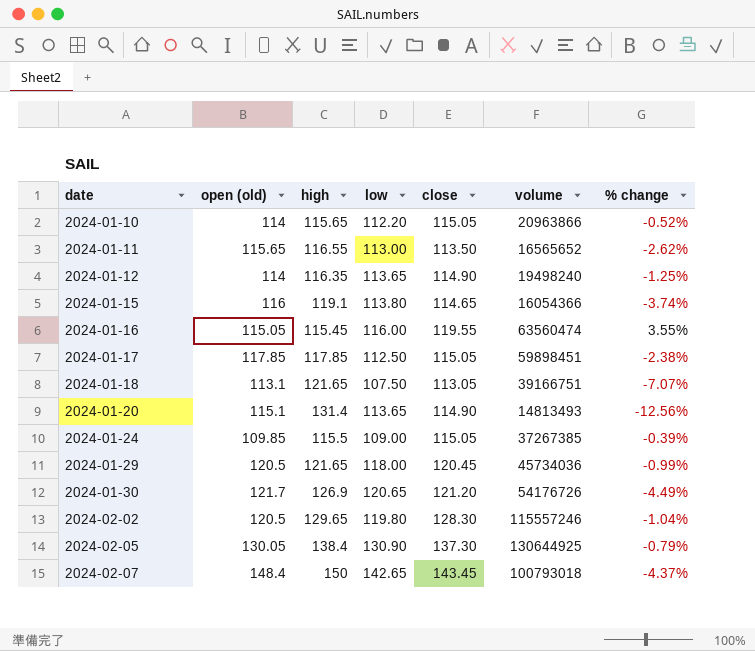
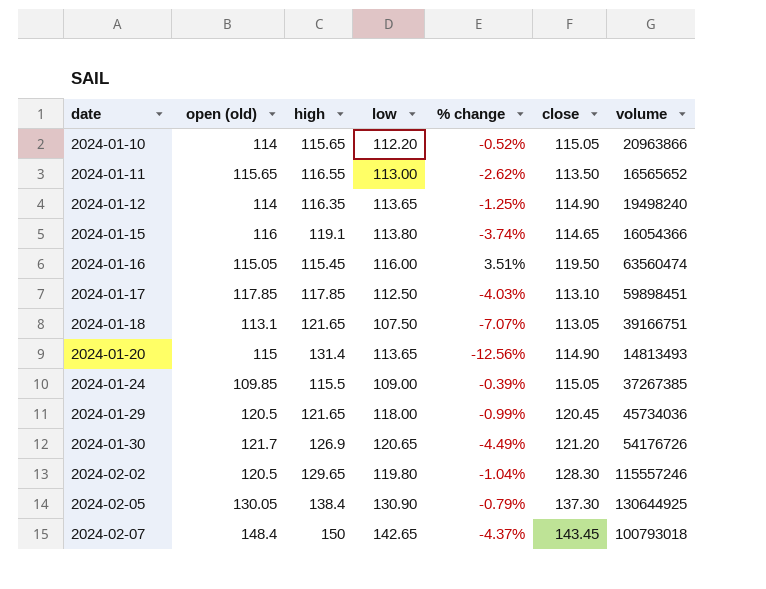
column % change | position: 7 -> 5
2024-01-16 | % change: 3.55% -> 3.51%
2024-01-16 | close: 119.55 -> 119.50
2024-01-17 | % change: -2.38% -> -4.03%
2024-01-17 | close: 115.05 -> 113.10
2024-01-20 | open (old): 115.1 -> 115

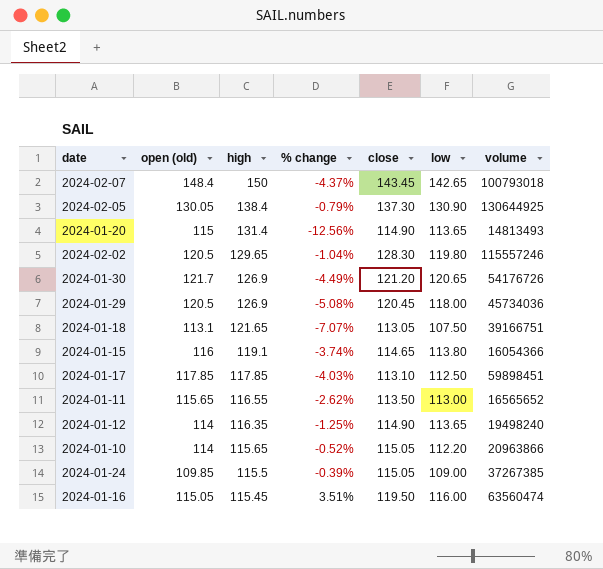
row order: date ascending -> high descending
column low | position: 4 -> 6
2024-01-29 | high: 121.65 -> 126.9
2024-01-29 | % change: -0.99% -> -5.08%

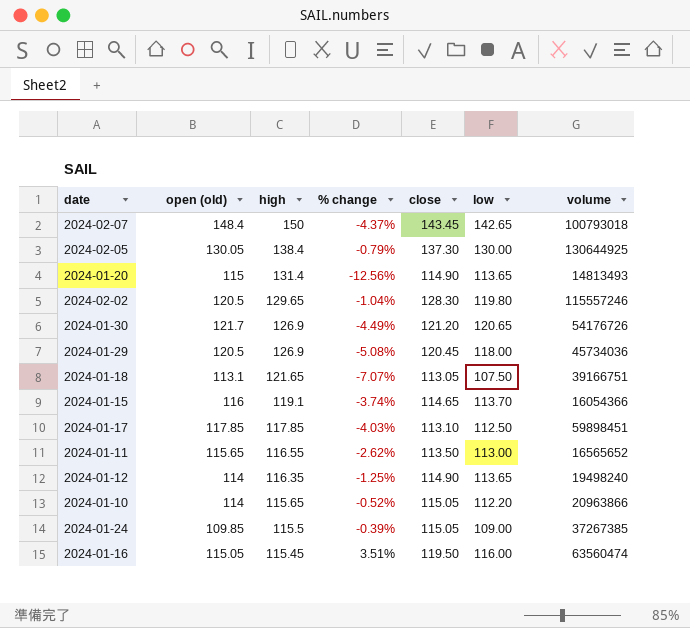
2024-02-05 | low: 130.90 -> 130.00
2024-01-15 | low: 113.80 -> 113.70

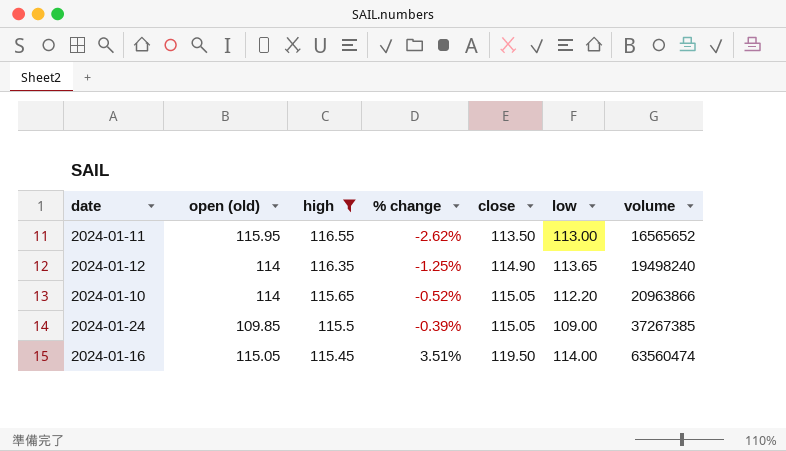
filter: none -> high <= 116.55
2024-01-11 | open (old): 115.65 -> 115.95
2024-01-16 | low: 116.00 -> 114.00

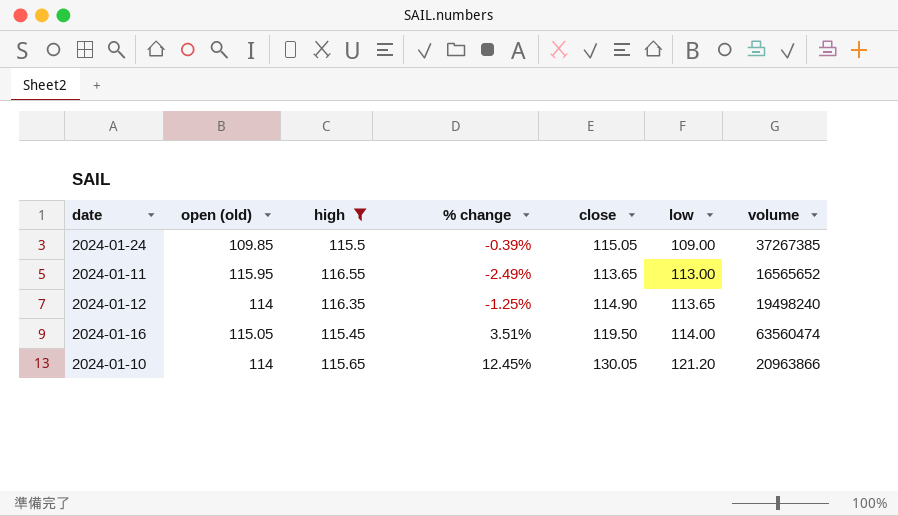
row order: high descending -> low ascending
2024-01-11 | % change: -2.62% -> -2.49%
2024-01-11 | close: 113.50 -> 113.65
2024-01-10 | % change: -0.52% -> 12.45%
2024-01-10 | close: 115.05 -> 130.05
2024-01-10 | low: 112.20 -> 121.20

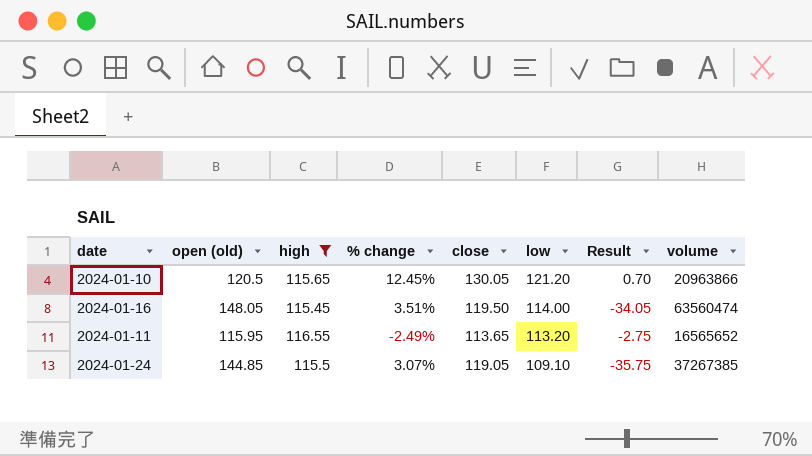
row order: low ascending -> low descending
column Result | formula: none -> [low] - [open (old)]
row 2024-01-12: 114 | 116.35 | -1.25% | 114.90 | 113.65 | 19498240 -> none
2024-01-10 | open (old): 114 -> 120.5
2024-01-16 | open (old): 115.05 -> 148.05
2024-01-11 | low: 113.00 -> 113.20
2024-01-24 | open (old): 109.85 -> 144.85
2024-01-24 | % change: -0.39% -> 3.07%
2024-01-24 | close: 115.05 -> 119.05
2024-01-24 | low: 109.00 -> 109.10

